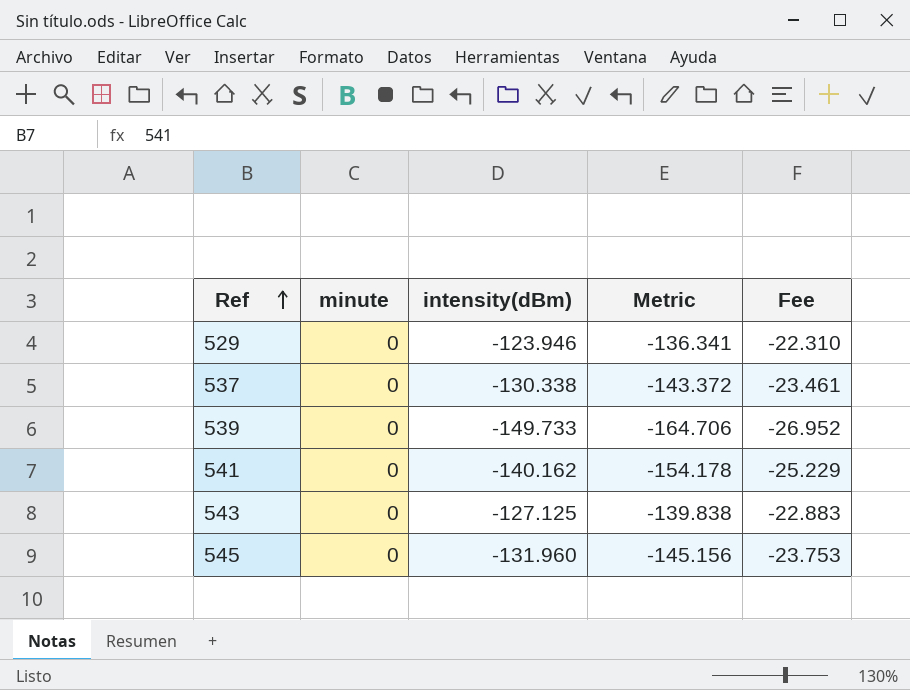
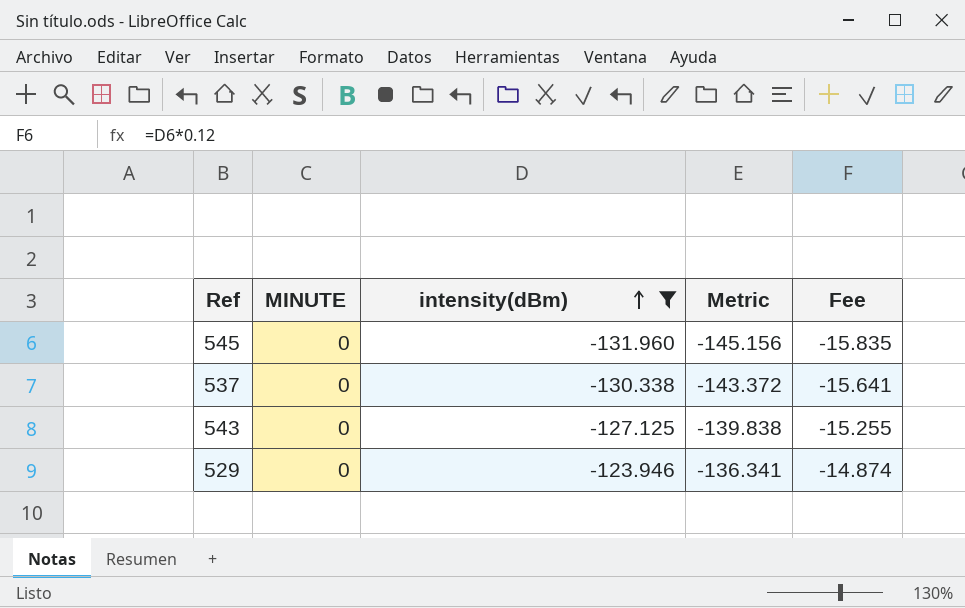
filter: none -> intensity(dBm) >= -131.960
row order: Ref ascending -> intensity(dBm) ascending
column name: minute -> MINUTE
column Fee | formula: [intensity(dBm)] * 0.18 -> [intensity(dBm)] * 0.12

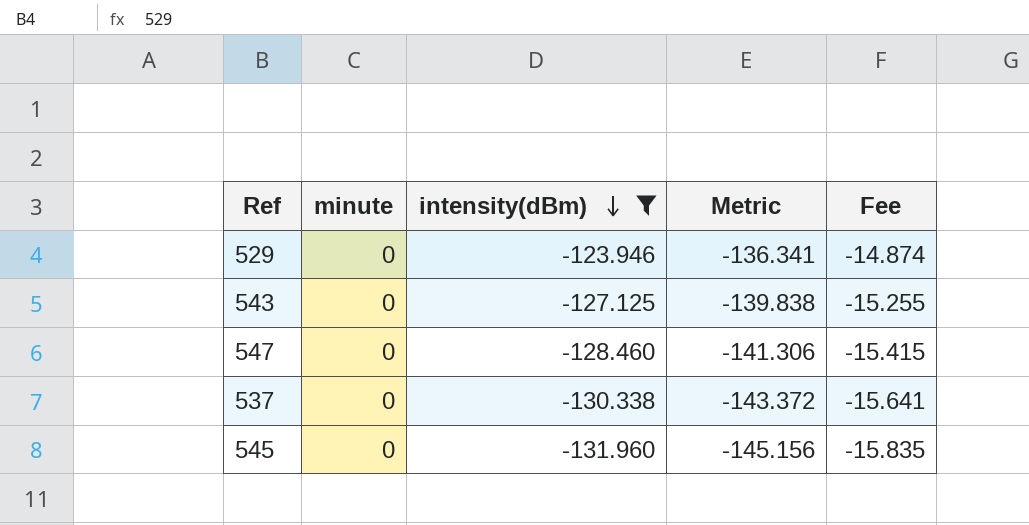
row order: intensity(dBm) ascending -> intensity(dBm) descending
column name: MINUTE -> minute
row 547: none -> 0 | -128.460 | -141.306 | -15.415

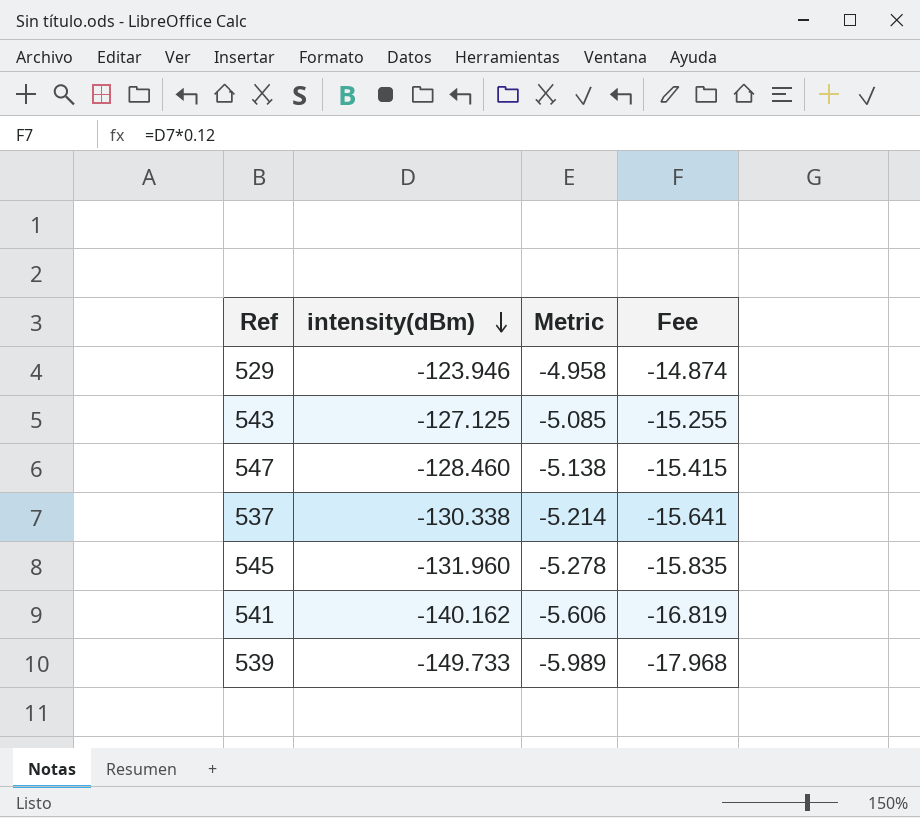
filter: intensity(dBm) >= -131.960 -> none
column minute | position: 2 -> none
column Metric | formula: [intensity(dBm)] * 1.1 -> [intensity(dBm)] * 0.04

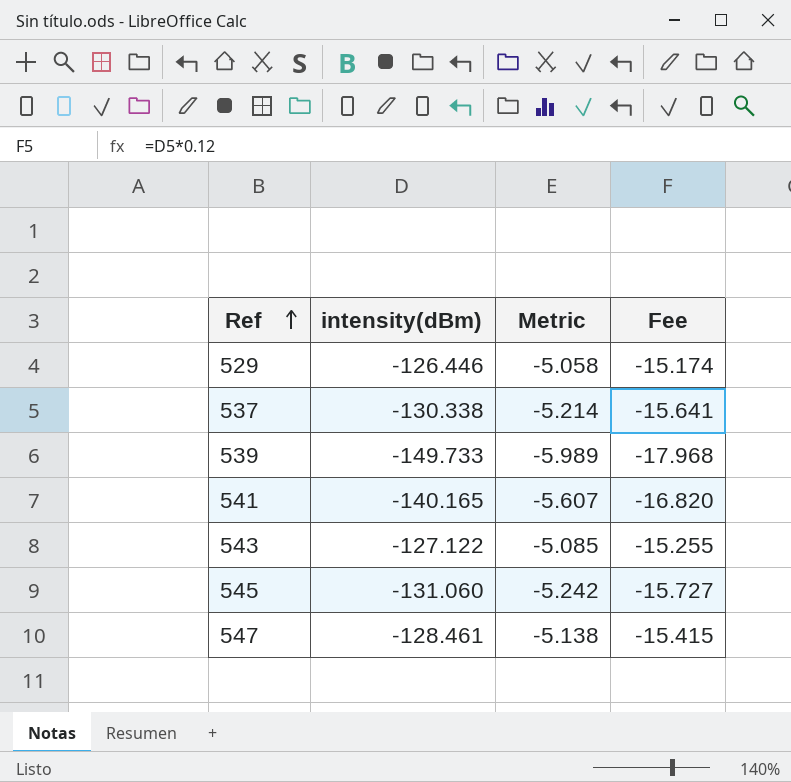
row order: intensity(dBm) descending -> Ref ascending
529 | intensity(dBm): -123.946 -> -126.446
529 | Metric: -4.958 -> -5.058
529 | Fee: -14.874 -> -15.174
541 | intensity(dBm): -140.162 -> -140.165
541 | Metric: -5.606 -> -5.607
541 | Fee: -16.819 -> -16.820
543 | intensity(dBm): -127.125 -> -127.122
545 | intensity(dBm): -131.960 -> -131.060
545 | Metric: -5.278 -> -5.242
545 | Fee: -15.835 -> -15.727
547 | intensity(dBm): -128.460 -> -128.461

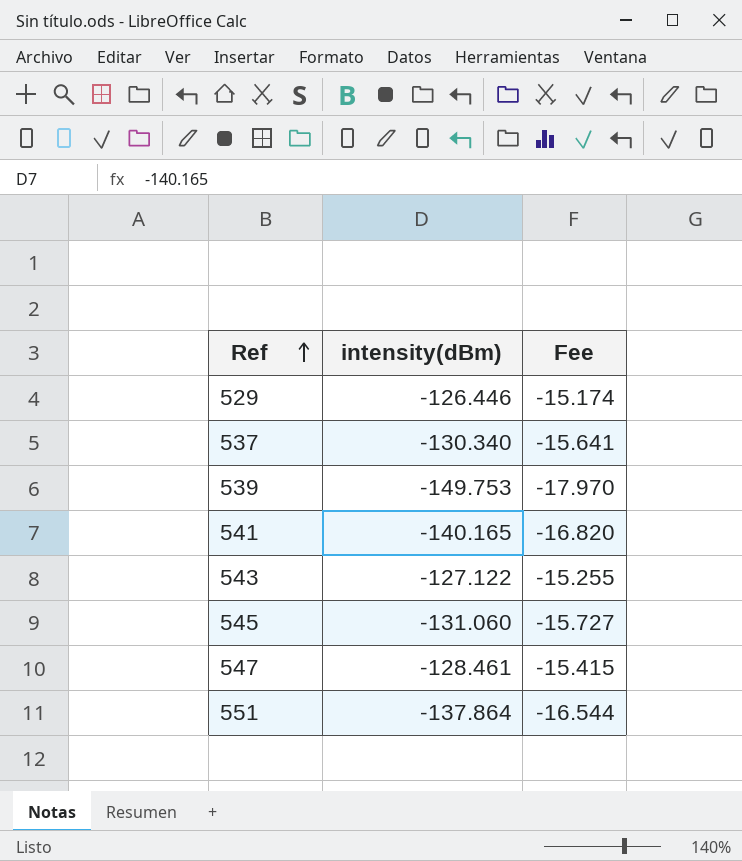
column Metric | formula: [intensity(dBm)] * 0.04 -> none
537 | intensity(dBm): -130.338 -> -130.340
539 | intensity(dBm): -149.733 -> -149.753
539 | Fee: -17.968 -> -17.970
row 551: none -> -137.864 | -16.544

